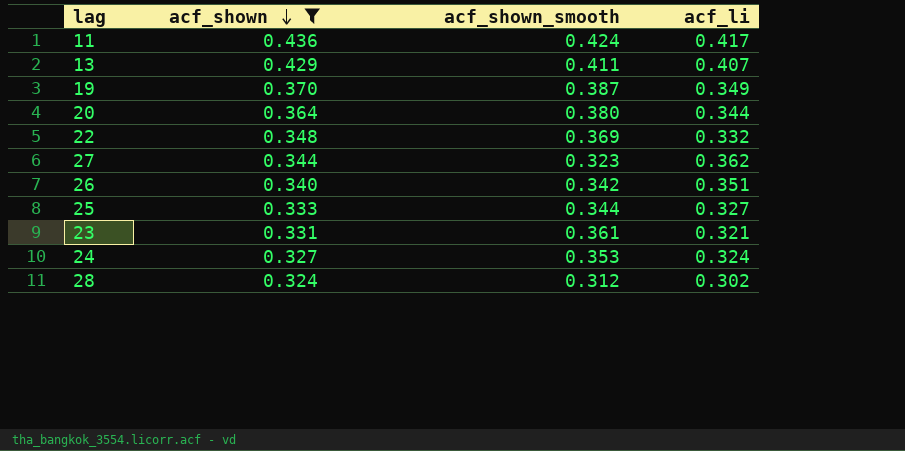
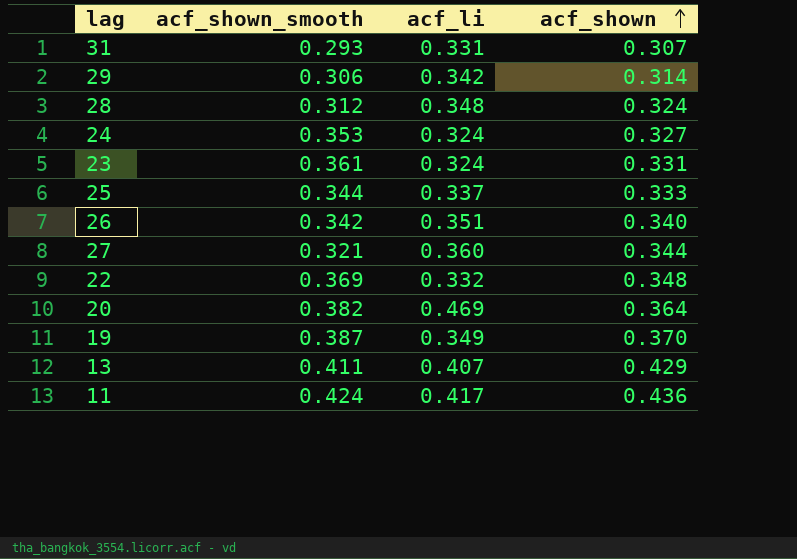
filter: acf_shown >= 0.324 -> none
row order: acf_shown descending -> acf_shown ascending
column acf_shown | position: 2 -> 4
28 | acf_li: 0.302 -> 0.348
23 | acf_li: 0.321 -> 0.324
25 | acf_li: 0.327 -> 0.337
27 | acf_shown_smooth: 0.323 -> 0.321
27 | acf_li: 0.362 -> 0.360
20 | acf_shown_smooth: 0.380 -> 0.382
20 | acf_li: 0.344 -> 0.469

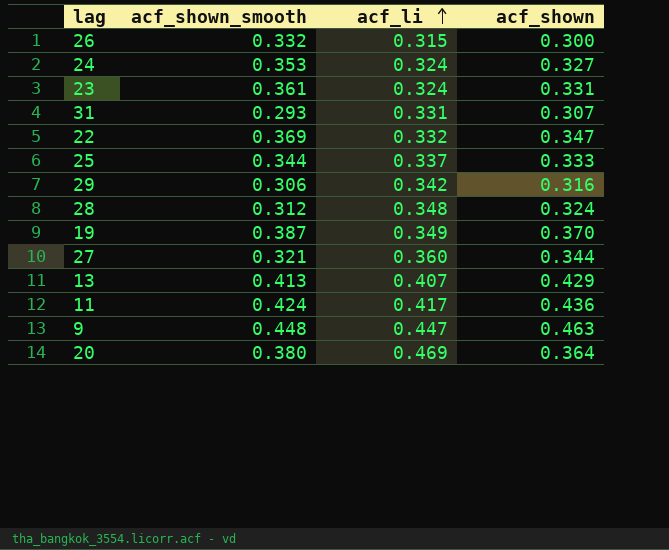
row order: acf_shown ascending -> acf_li ascending
26 | acf_shown_smooth: 0.342 -> 0.332
26 | acf_li: 0.351 -> 0.315
26 | acf_shown: 0.340 -> 0.300
22 | acf_shown: 0.348 -> 0.347
29 | acf_shown: 0.314 -> 0.316
13 | acf_shown_smooth: 0.411 -> 0.413
row 9: none -> 0.448 | 0.447 | 0.463
20 | acf_shown_smooth: 0.382 -> 0.380

